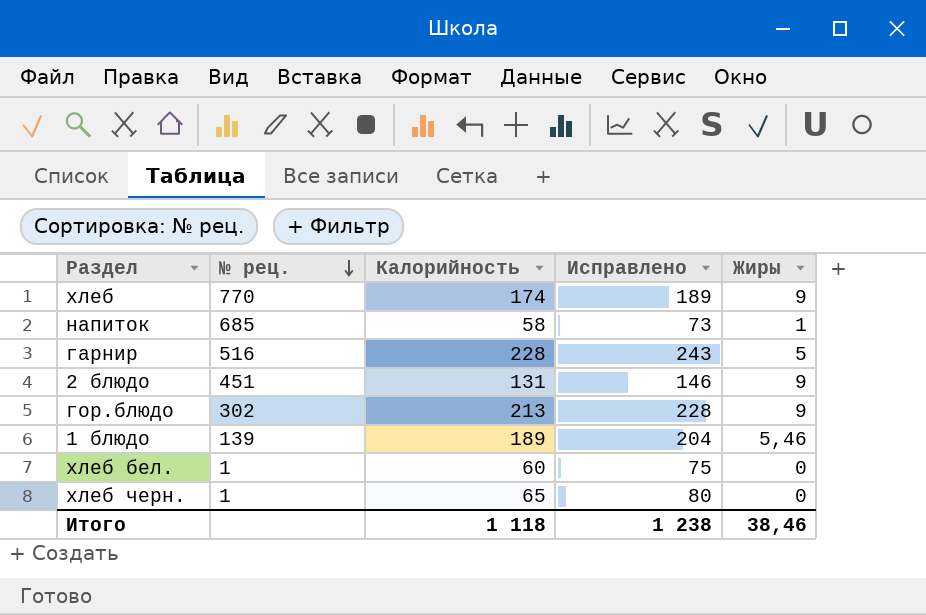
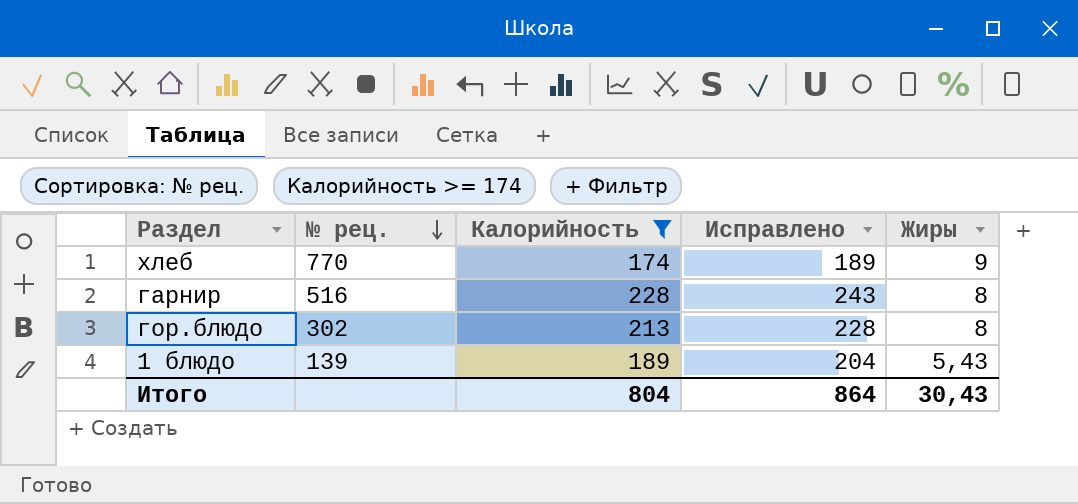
filter: none -> Калорийность >= 174
гарнир | Жиры: 5 -> 8
гор.блюдо | Жиры: 9 -> 8
1 блюдо | Жиры: 5,46 -> 5,43
Итого | Калорийность: 1 118 -> 804
Итого | Исправлено: 1 238 -> 864
Итого | Жиры: 38,46 -> 30,43

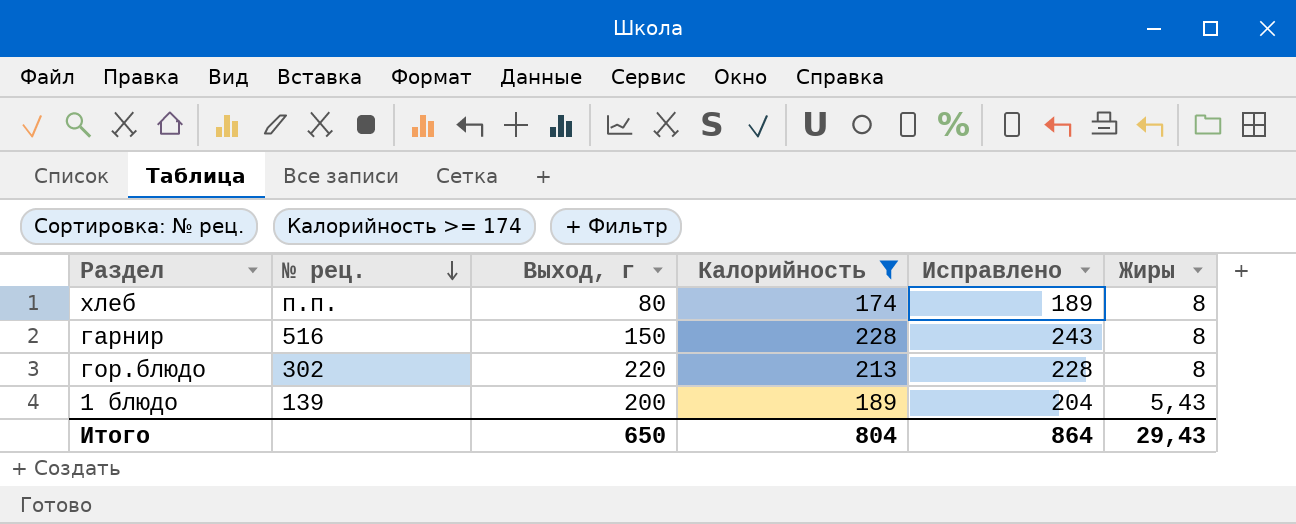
column Выход, г | position: none -> 3
хлеб | № рец.: 770 -> п.п.
хлеб | Жиры: 9 -> 8
Итого | Жиры: 30,43 -> 29,43

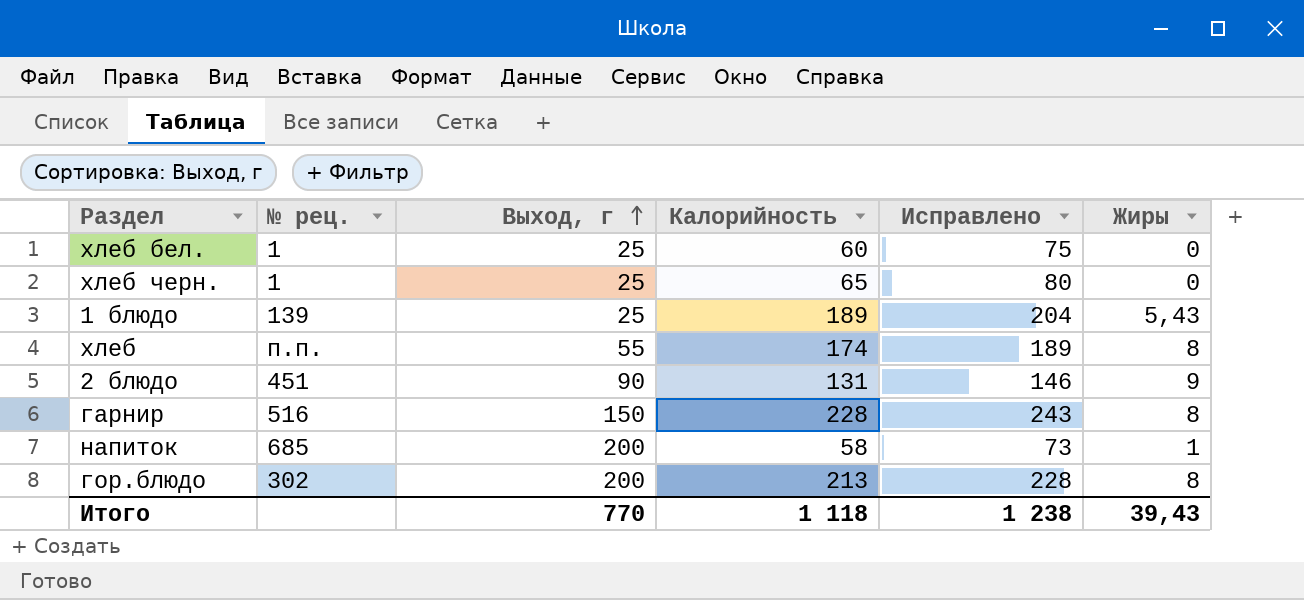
filter: Калорийность >= 174 -> none
row order: № рец. descending -> Выход, г ascending
1 блюдо | Выход, г: 200 -> 25
хлеб | Выход, г: 80 -> 55
гор.блюдо | Выход, г: 220 -> 200
Итого | Выход, г: 650 -> 770
Итого | Калорийность: 804 -> 1 118
Итого | Исправлено: 864 -> 1 238
Итого | Жиры: 29,43 -> 39,43

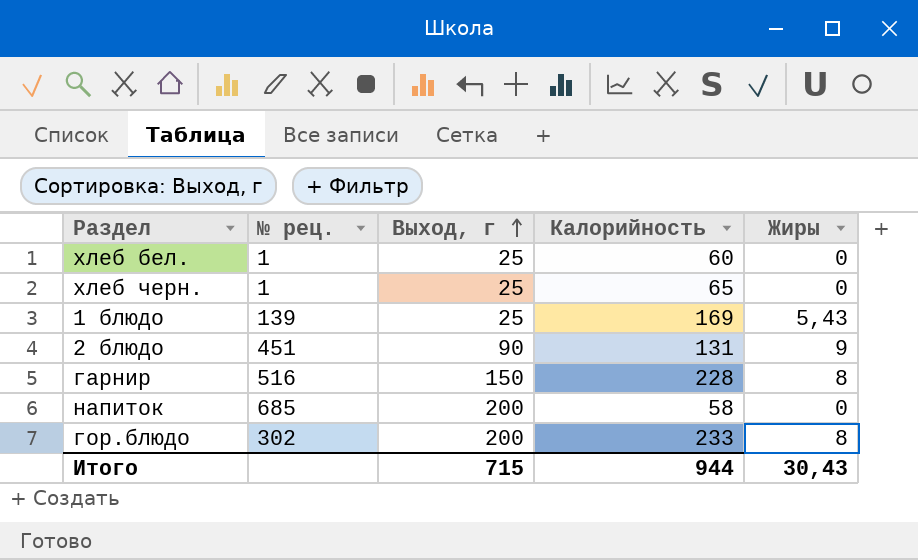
column Исправлено | formula: [Калорийность] + 15 -> none
row хлеб: п.п. | 55 | 174 | 189 | 8 -> none
1 блюдо | Калорийность: 189 -> 169
напиток | Жиры: 1 -> 0
гор.блюдо | Калорийность: 213 -> 233
Итого | Выход, г: 770 -> 715
Итого | Калорийность: 1 118 -> 944
Итого | Жиры: 39,43 -> 30,43

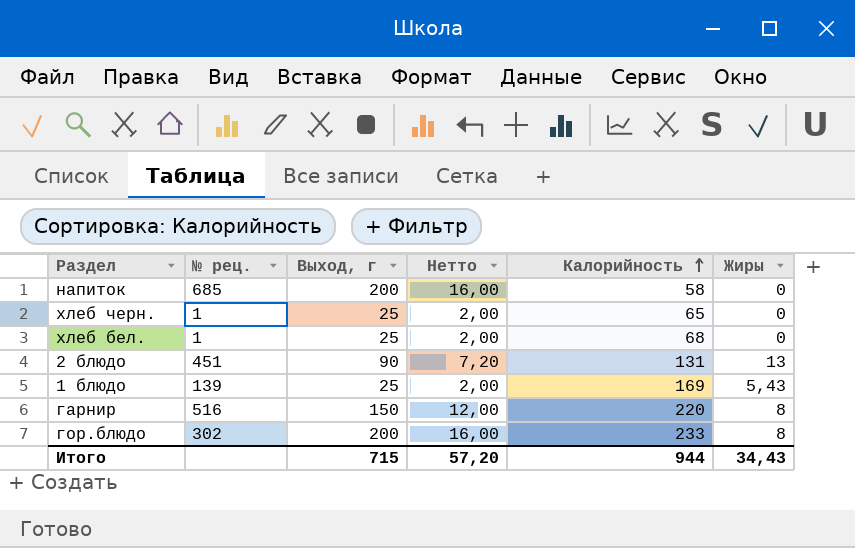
row order: Выход, г ascending -> Калорийность ascending
column Нетто | formula: none -> [Выход, г] * 0,08
хлеб бел. | Калорийность: 60 -> 68
2 блюдо | Жиры: 9 -> 13
гарнир | Калорийность: 228 -> 220
Итого | Жиры: 30,43 -> 34,43

